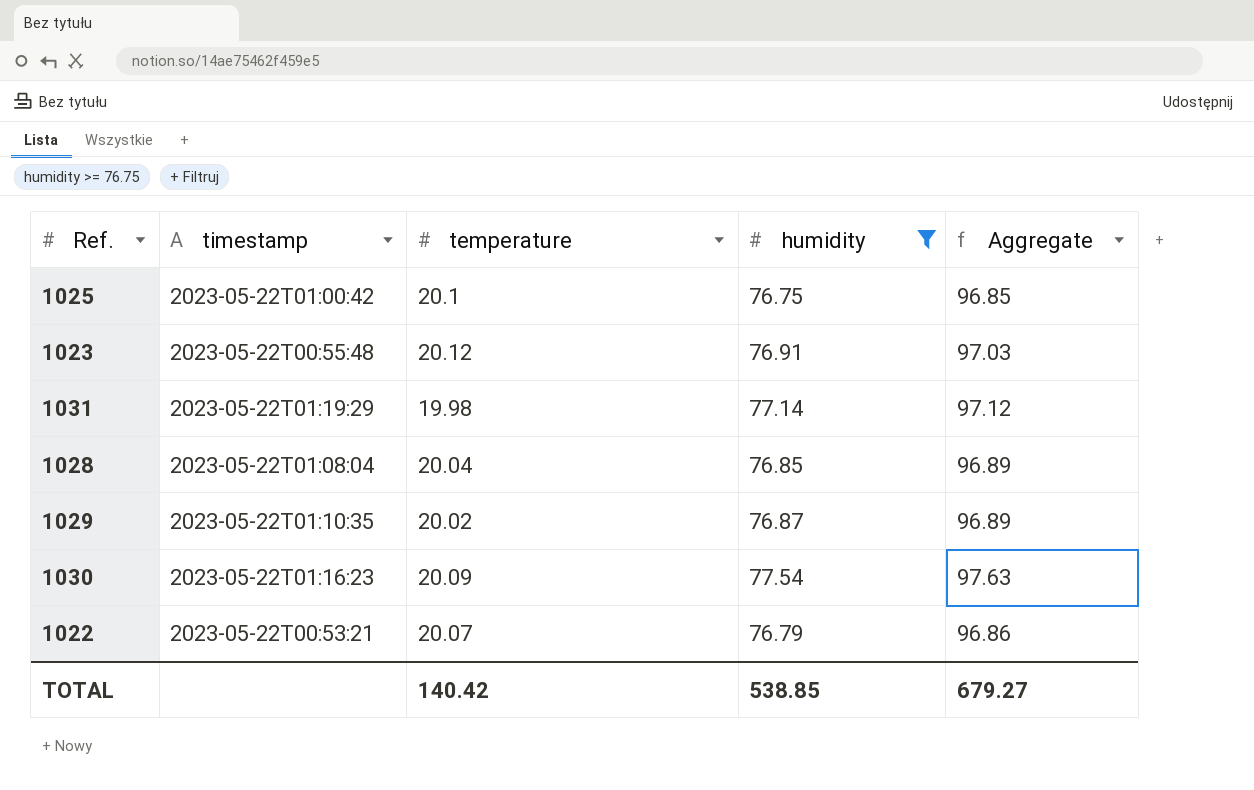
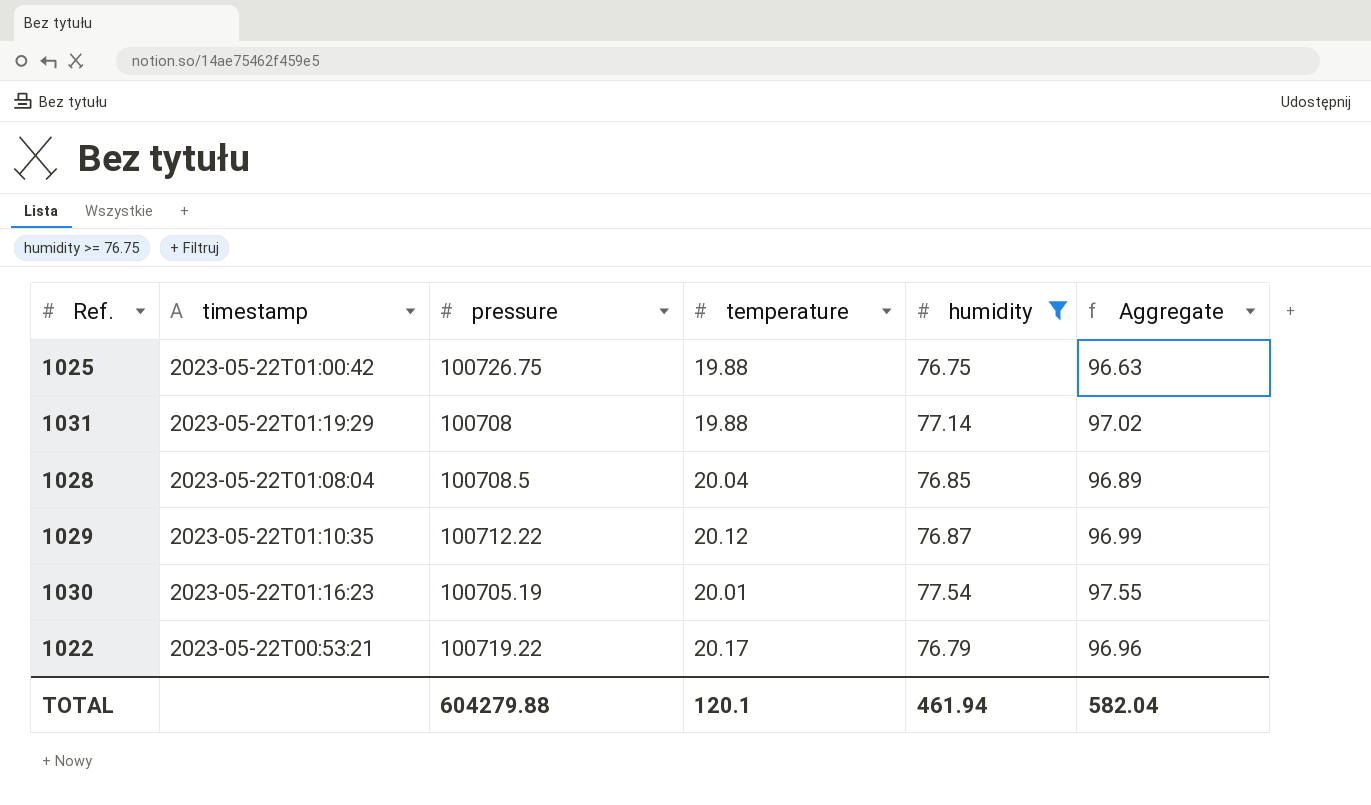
column pressure | position: none -> 3
row 1023: 2023-05-22T00:55:48 | 20.12 | 76.91 | 97.03 -> none
1025 | temperature: 20.1 -> 19.88
1025 | Aggregate: 96.85 -> 96.63
1031 | temperature: 19.98 -> 19.88
1031 | Aggregate: 97.12 -> 97.02
1029 | temperature: 20.02 -> 20.12
1029 | Aggregate: 96.89 -> 96.99
1030 | temperature: 20.09 -> 20.01
1030 | Aggregate: 97.63 -> 97.55
1022 | temperature: 20.07 -> 20.17
1022 | Aggregate: 96.86 -> 96.96
TOTAL | temperature: 140.42 -> 120.1
TOTAL | humidity: 538.85 -> 461.94
TOTAL | Aggregate: 679.27 -> 582.04

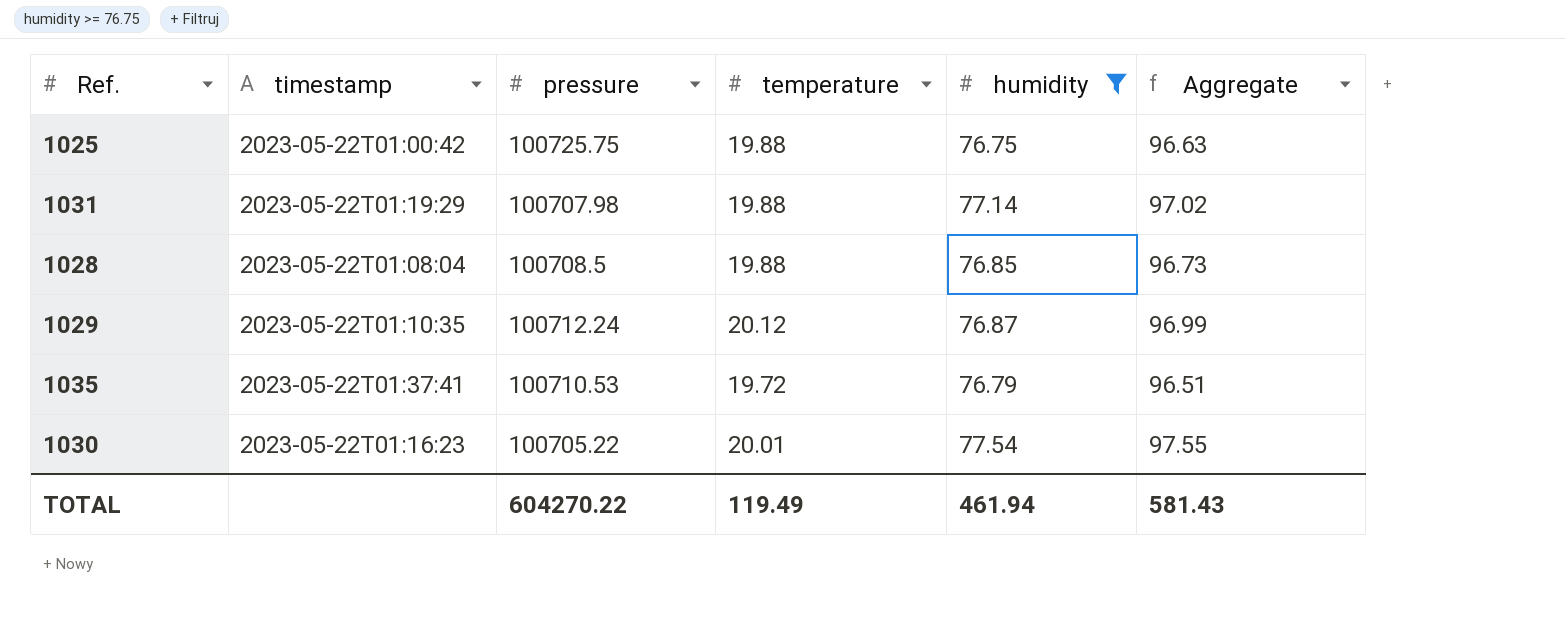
row 1022: 2023-05-22T00:53:21 | 100719.22 | 20.17 | 76.79 | 96.96 -> none
1025 | pressure: 100726.75 -> 100725.75
1031 | pressure: 100708 -> 100707.98
1028 | temperature: 20.04 -> 19.88
1028 | Aggregate: 96.89 -> 96.73
1029 | pressure: 100712.22 -> 100712.24
row 1035: none -> 2023-05-22T01:37:41 | 100710.53 | 19.72 | 76.79 | 96.51
1030 | pressure: 100705.19 -> 100705.22
TOTAL | pressure: 604279.88 -> 604270.22
TOTAL | temperature: 120.1 -> 119.49
TOTAL | Aggregate: 582.04 -> 581.43

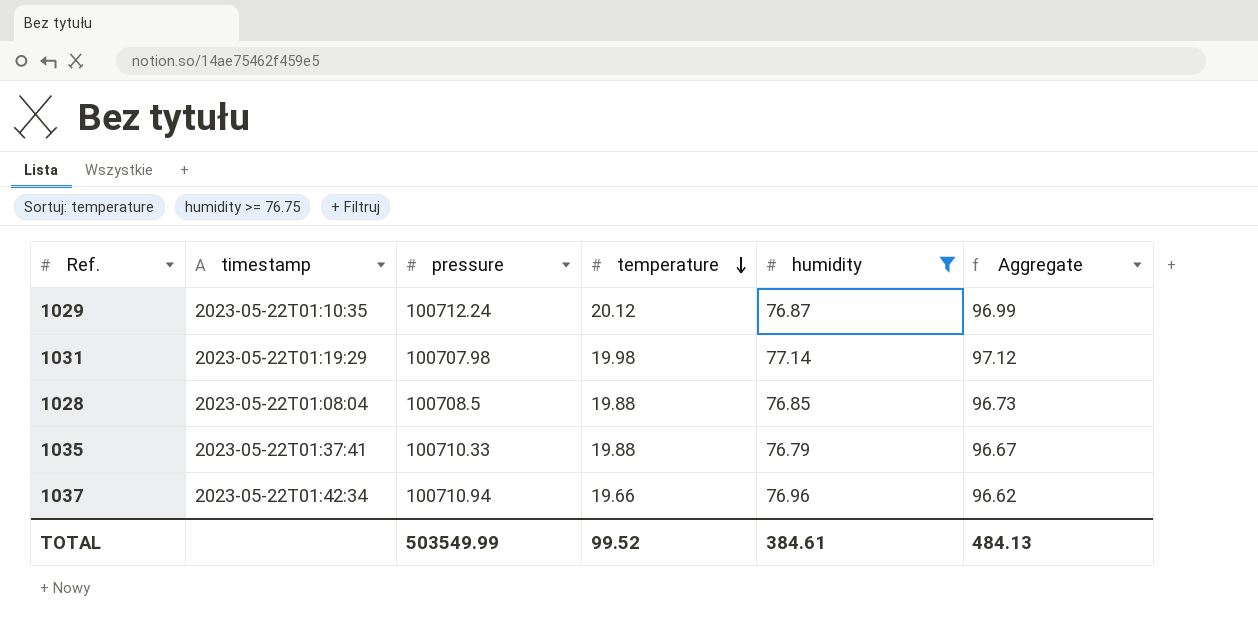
row order: none -> temperature descending
row 1025: 2023-05-22T01:00:42 | 100725.75 | 19.88 | 76.75 | 96.63 -> none
row 1030: 2023-05-22T01:16:23 | 100705.22 | 20.01 | 77.54 | 97.55 -> none
1031 | temperature: 19.88 -> 19.98
1031 | Aggregate: 97.02 -> 97.12
1035 | pressure: 100710.53 -> 100710.33
1035 | temperature: 19.72 -> 19.88
1035 | Aggregate: 96.51 -> 96.67
row 1037: none -> 2023-05-22T01:42:34 | 100710.94 | 19.66 | 76.96 | 96.62
TOTAL | pressure: 604270.22 -> 503549.99
TOTAL | temperature: 119.49 -> 99.52
TOTAL | humidity: 461.94 -> 384.61
TOTAL | Aggregate: 581.43 -> 484.13

